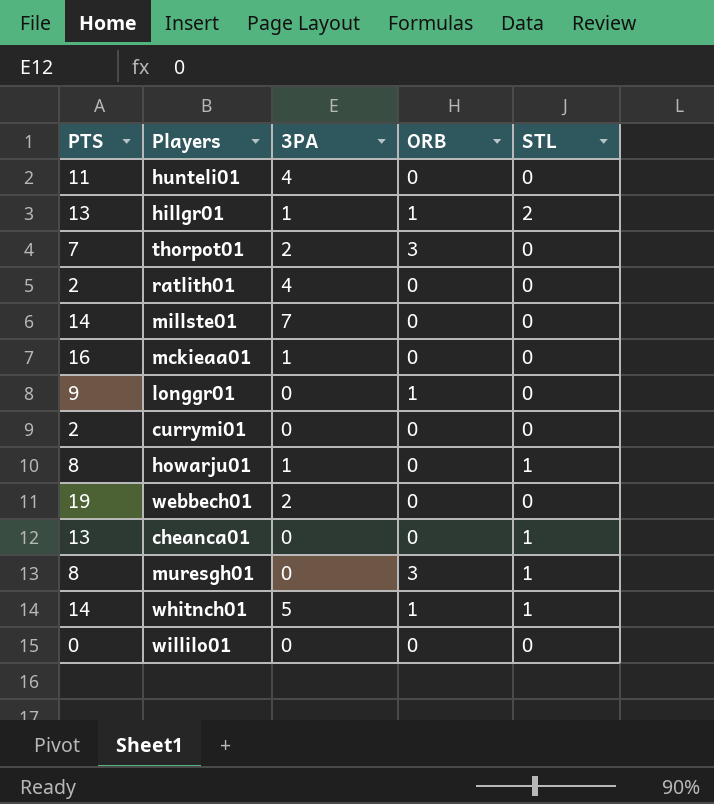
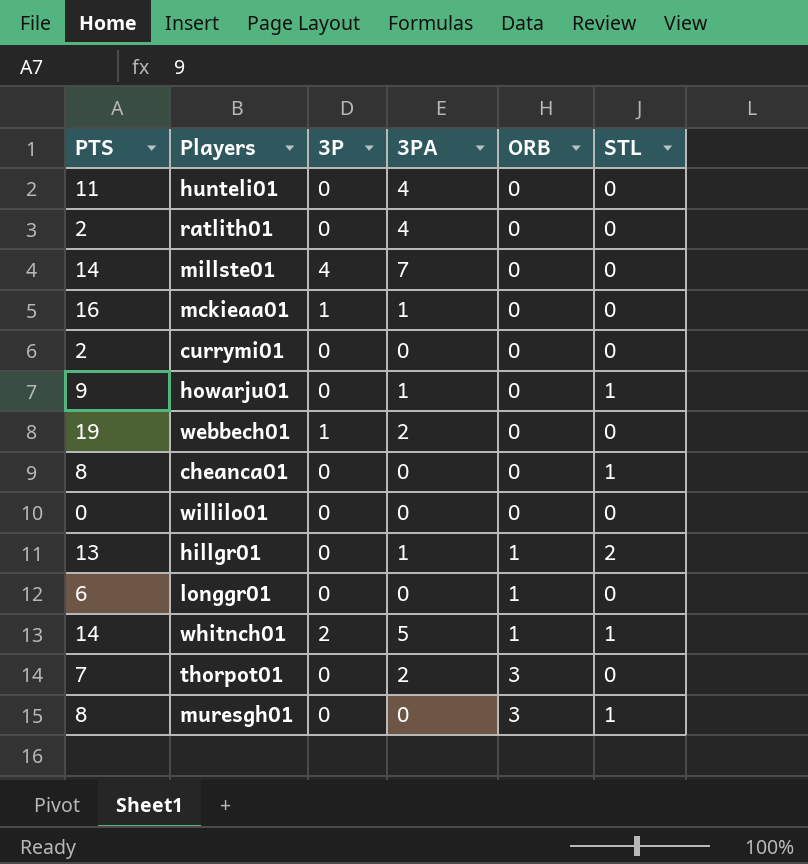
row order: none -> ORB ascending
column 3P | position: none -> 3
howarju01 | PTS: 8 -> 9
cheanca01 | PTS: 13 -> 8
longgr01 | PTS: 9 -> 6

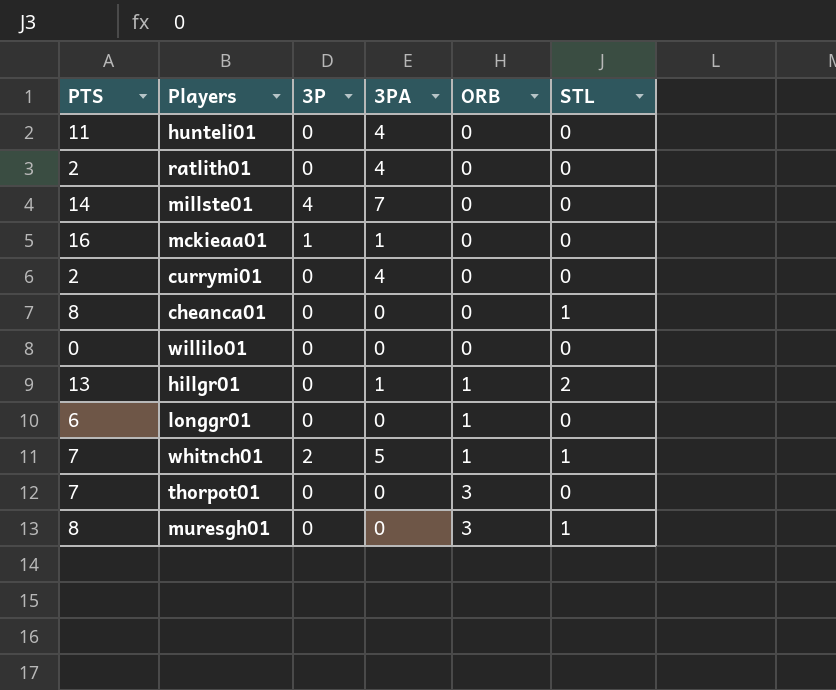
row howarju01: 9 | 0 | 1 | 0 | 1 -> none
row webbech01: 19 | 1 | 2 | 0 | 0 -> none
currymi01 | 3PA: 0 -> 4
whitnch01 | PTS: 14 -> 7
thorpot01 | 3PA: 2 -> 0

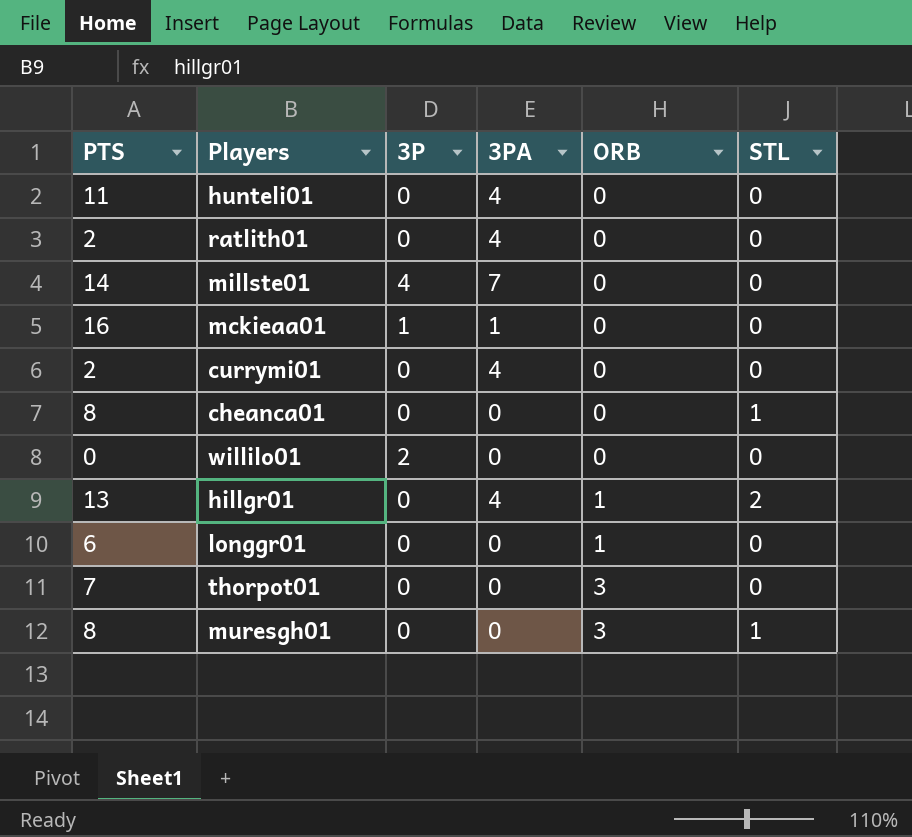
row whitnch01: 7 | 2 | 5 | 1 | 1 -> none
willilo01 | 3P: 0 -> 2
hillgr01 | 3PA: 1 -> 4

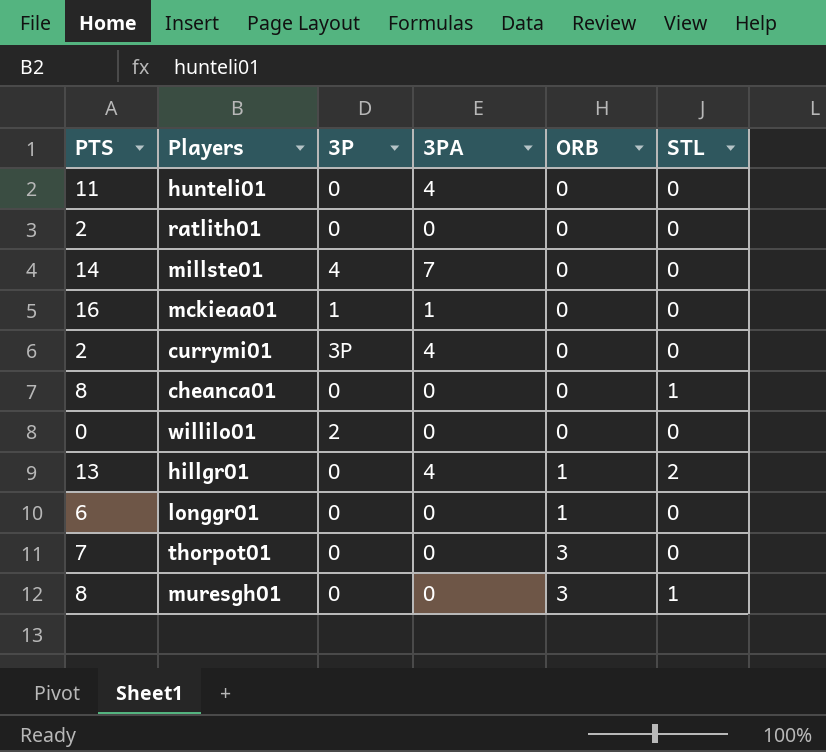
ratlith01 | 3PA: 4 -> 0
currymi01 | 3P: 0 -> 3P

